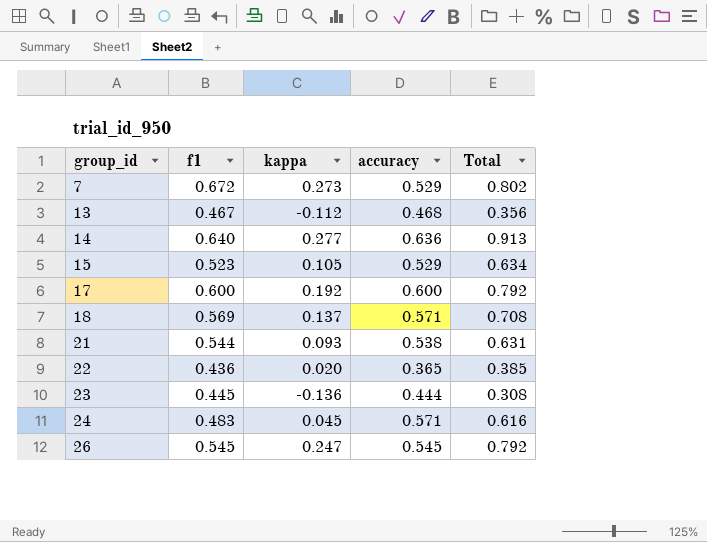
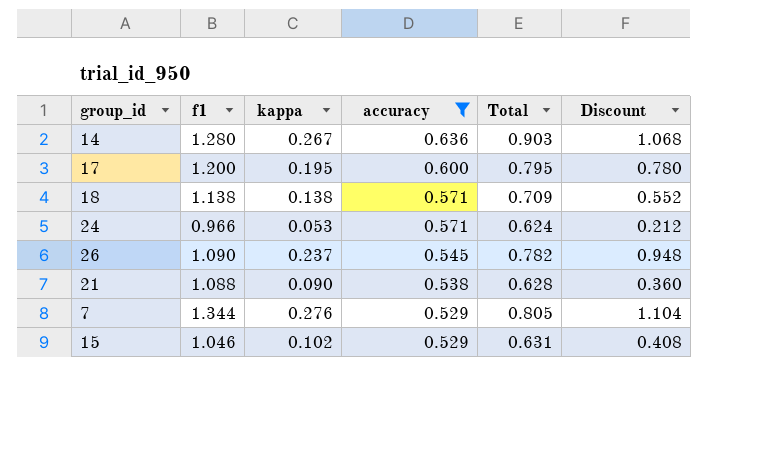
filter: none -> accuracy >= 0.529
row order: group_id ascending -> accuracy descending
column Discount | formula: none -> [kappa] * 4
14 | f1: 0.640 -> 1.280
14 | kappa: 0.277 -> 0.267
14 | Total: 0.913 -> 0.903
17 | f1: 0.600 -> 1.200
17 | kappa: 0.192 -> 0.195
17 | Total: 0.792 -> 0.795
18 | f1: 0.569 -> 1.138
18 | kappa: 0.137 -> 0.138
18 | Total: 0.708 -> 0.709
24 | f1: 0.483 -> 0.966
24 | kappa: 0.045 -> 0.053
24 | Total: 0.616 -> 0.624
26 | f1: 0.545 -> 1.090
26 | kappa: 0.247 -> 0.237
26 | Total: 0.792 -> 0.782
21 | f1: 0.544 -> 1.088
21 | kappa: 0.093 -> 0.090
21 | Total: 0.631 -> 0.628
7 | f1: 0.672 -> 1.344
7 | kappa: 0.273 -> 0.276
7 | Total: 0.802 -> 0.805
15 | f1: 0.523 -> 1.046
15 | kappa: 0.105 -> 0.102
15 | Total: 0.634 -> 0.631

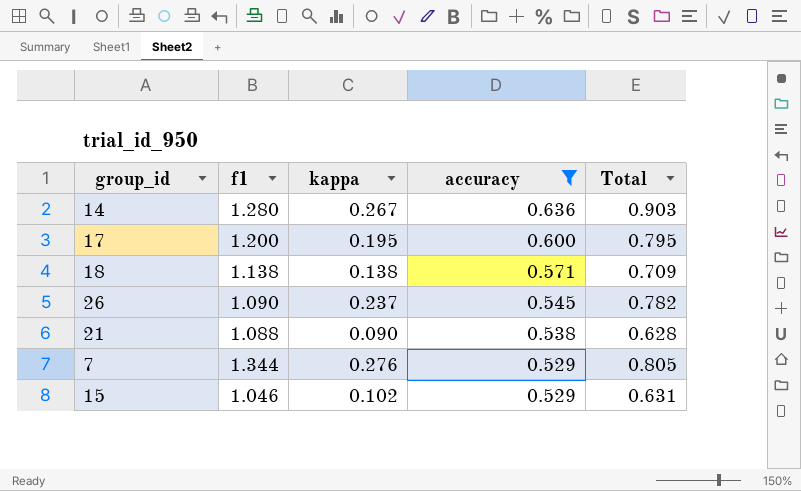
column Discount | formula: [kappa] * 4 -> none
row 24: 0.966 | 0.053 | 0.571 | 0.624 | 0.212 -> none

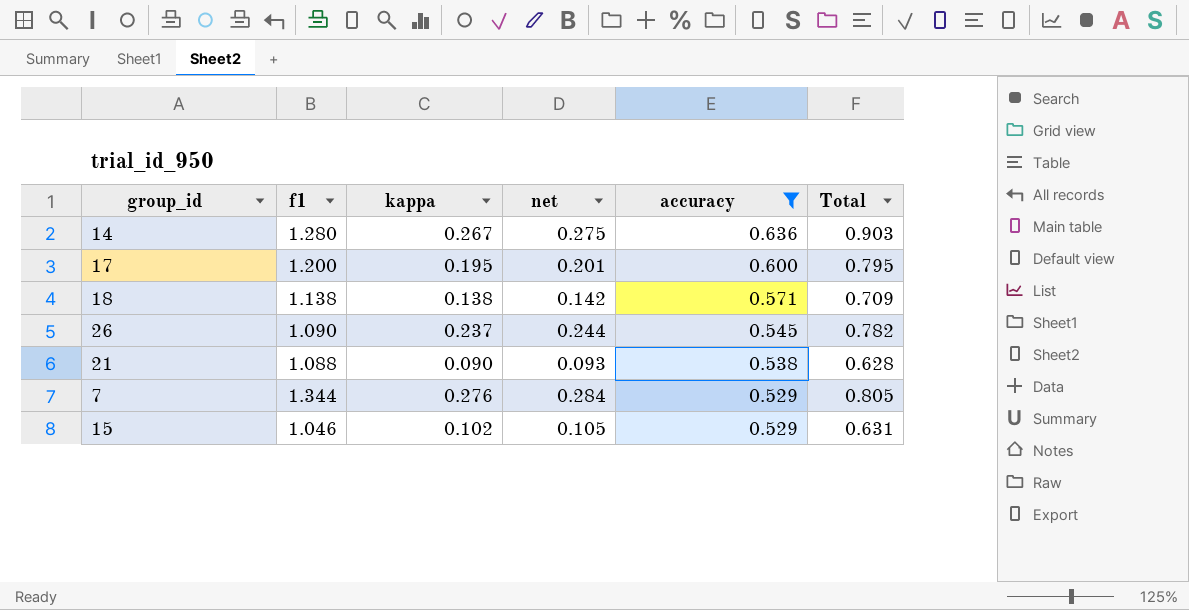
column net | formula: none -> [kappa] * 1.03

